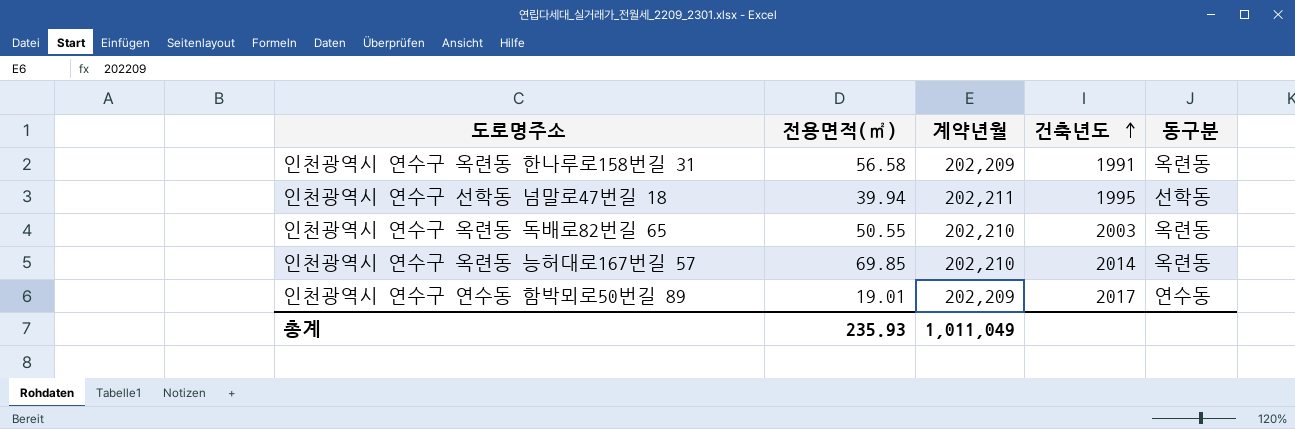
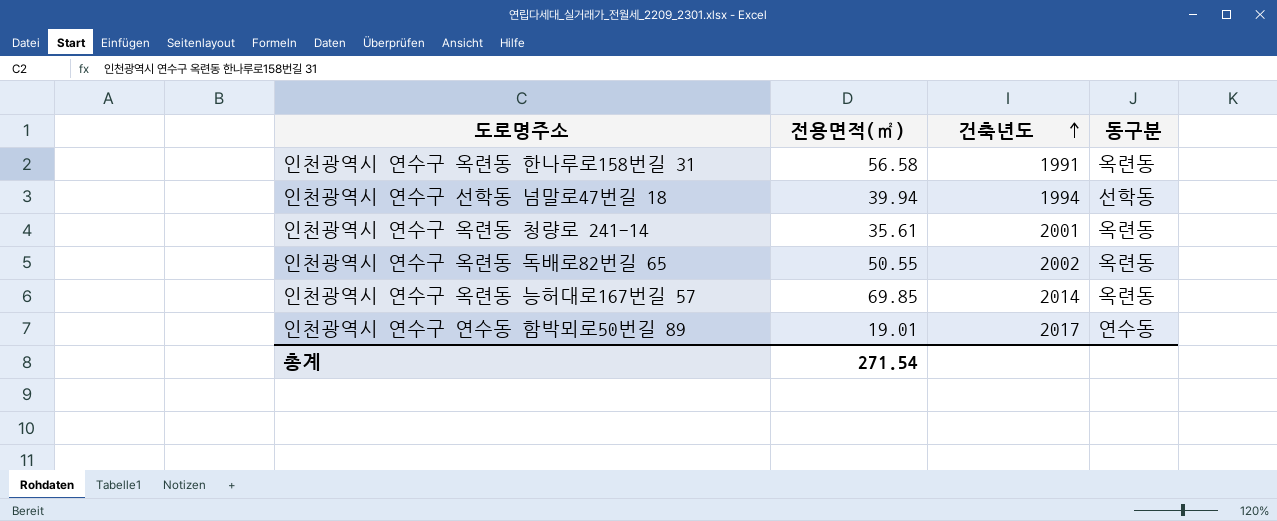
column 계약년월 | position: 3 -> none
인천광역시 연수구 선학동 넘말로47번길 18 | 건축년도: 1995 -> 1994
row 인천광역시 연수구 옥련동 청량로 241-14: none -> 35.61 | 2001 | 옥련동
인천광역시 연수구 옥련동 독배로82번길 65 | 건축년도: 2003 -> 2002
총계 | 전용면적(㎡): 235.93 -> 271.54

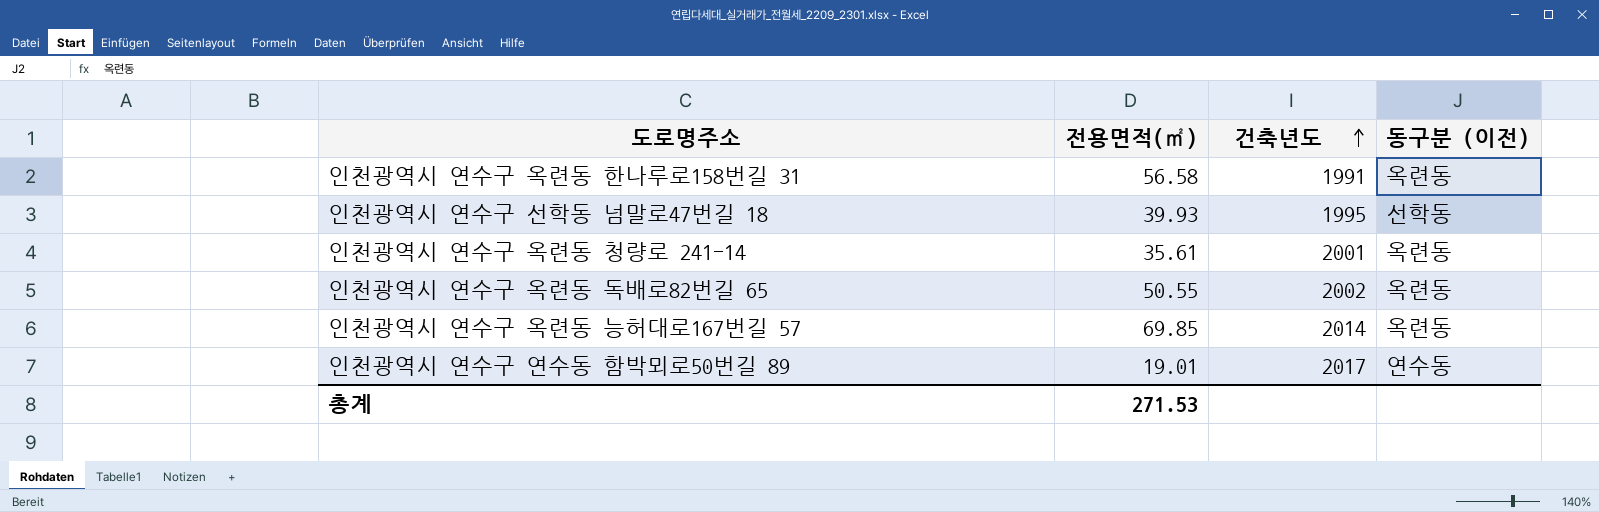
column name: 동구분 -> 동구분 (이전)
인천광역시 연수구 선학동 넘말로47번길 18 | 전용면적(㎡): 39.94 -> 39.93
인천광역시 연수구 선학동 넘말로47번길 18 | 건축년도: 1994 -> 1995
총계 | 전용면적(㎡): 271.54 -> 271.53

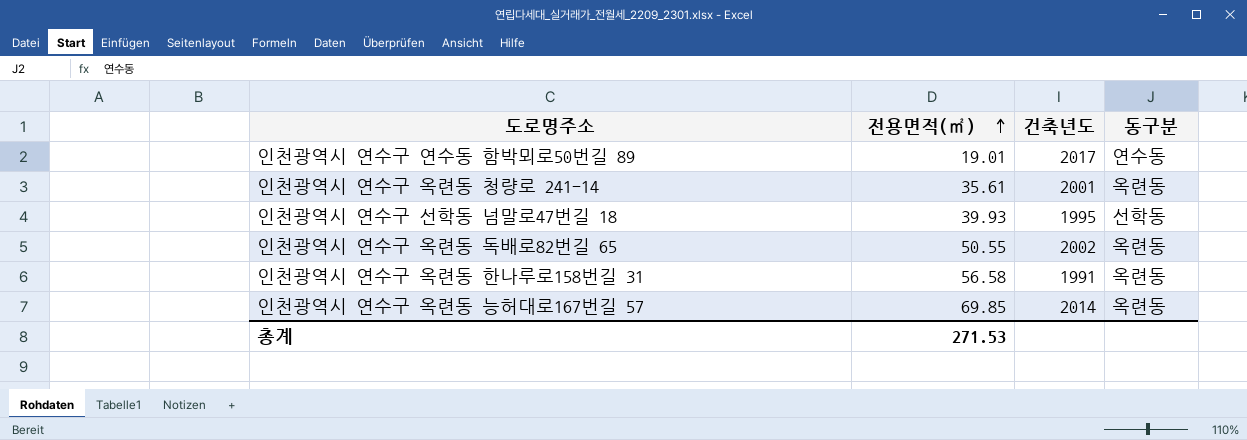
row order: 건축년도 ascending -> 전용면적(㎡) ascending
column name: 동구분 (이전) -> 동구분

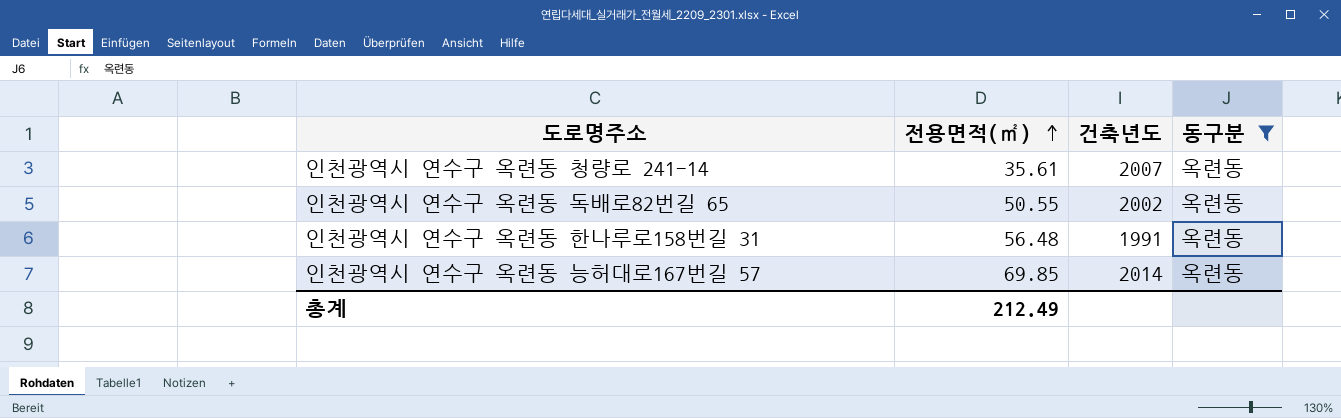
filter: none -> 동구분 = 옥련동
인천광역시 연수구 옥련동 청량로 241-14 | 건축년도: 2001 -> 2007
인천광역시 연수구 옥련동 한나루로158번길 31 | 전용면적(㎡): 56.58 -> 56.48
총계 | 전용면적(㎡): 271.53 -> 212.49

